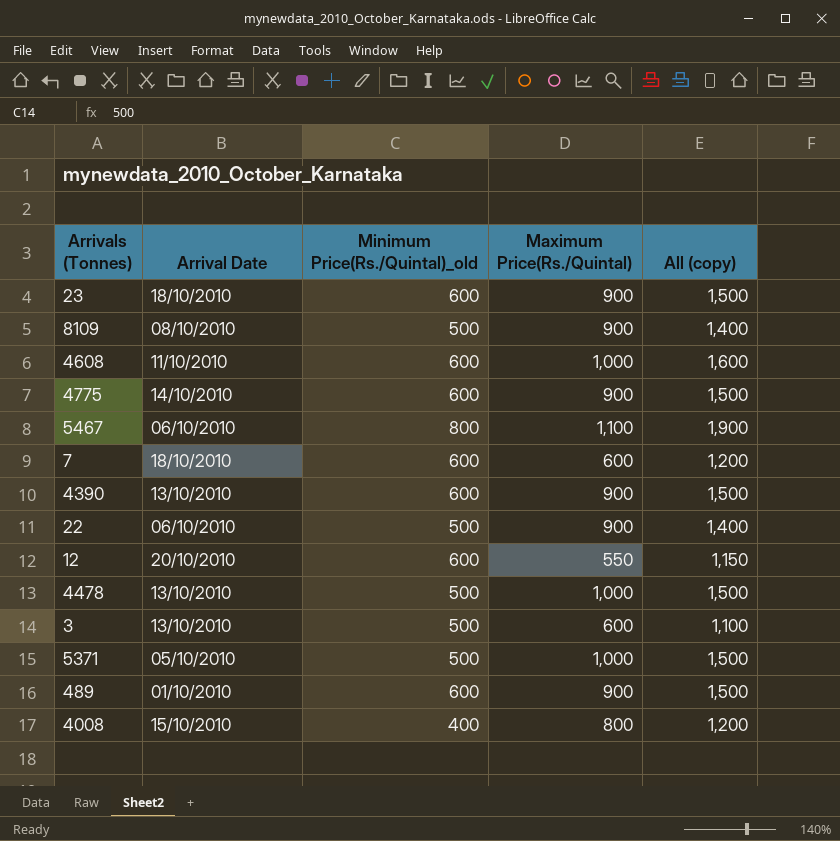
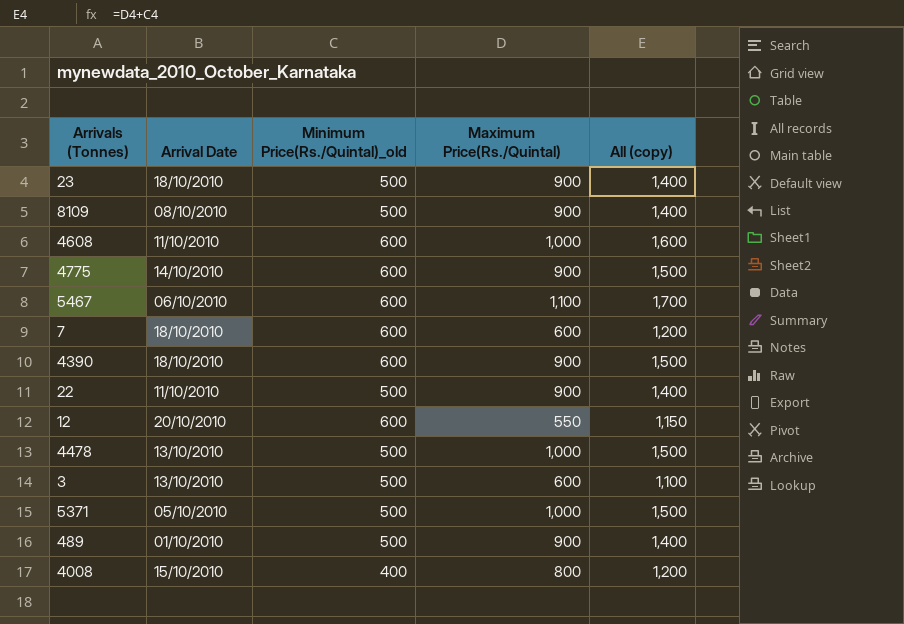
23 | Minimum Price(Rs./Quintal)_old: 600 -> 500
23 | All (copy): 1,500 -> 1,400
5467 | Minimum Price(Rs./Quintal)_old: 800 -> 600
5467 | All (copy): 1,900 -> 1,700
4390 | Arrival Date: 13/10/2010 -> 18/10/2010
22 | Arrival Date: 06/10/2010 -> 11/10/2010
489 | Minimum Price(Rs./Quintal)_old: 600 -> 500
489 | All (copy): 1,500 -> 1,400

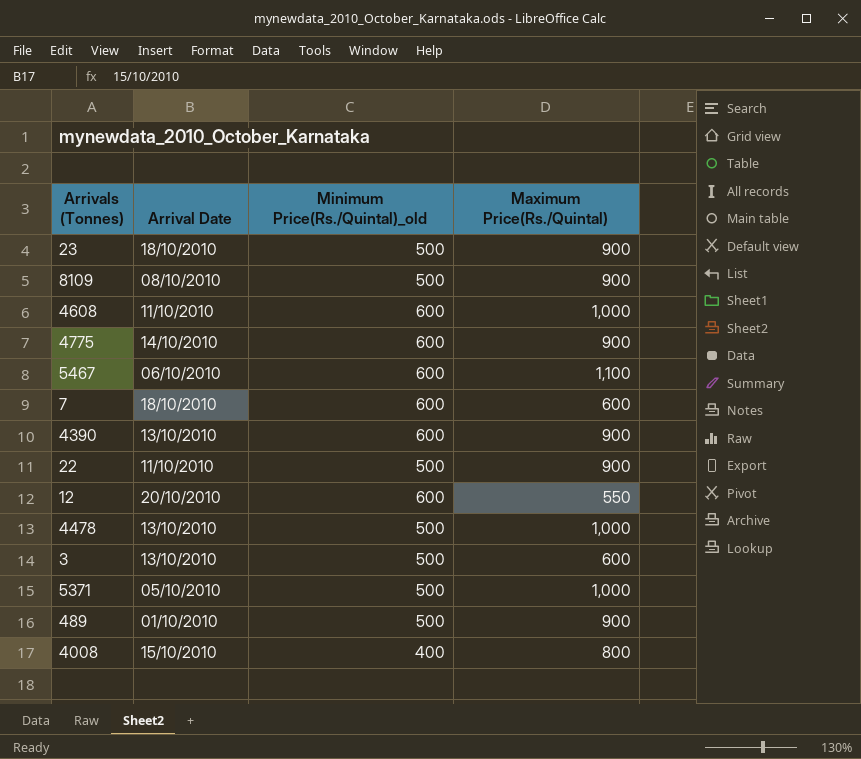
column All (copy) | formula: [Minimum Price(Rs./Quintal)_old] + [Maximum Price(Rs./Quintal)] -> none
4390 | Arrival Date: 18/10/2010 -> 13/10/2010

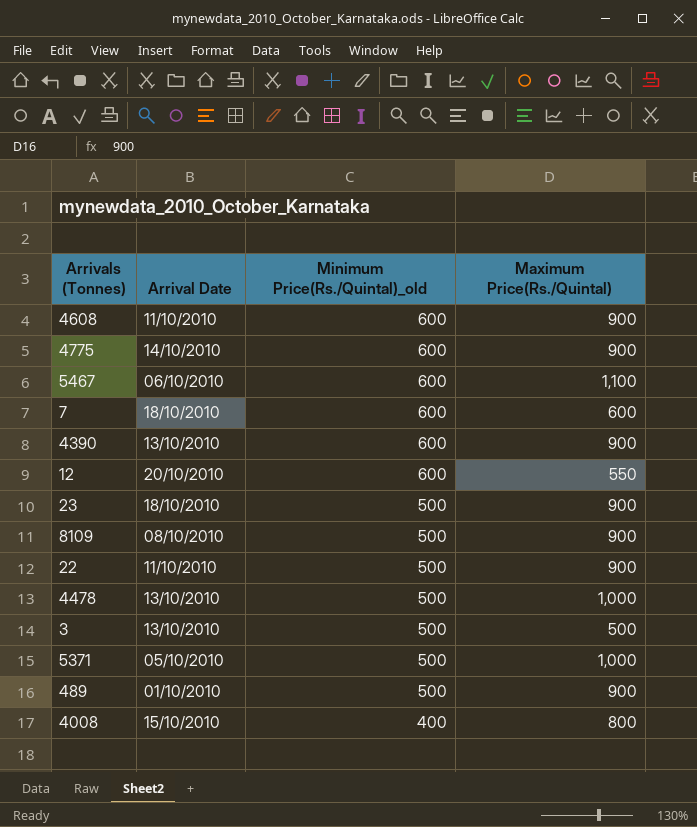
row order: none -> Minimum Price(Rs./Quintal)_old descending
4608 | Maximum Price(Rs./Quintal): 1,000 -> 900
3 | Maximum Price(Rs./Quintal): 600 -> 500

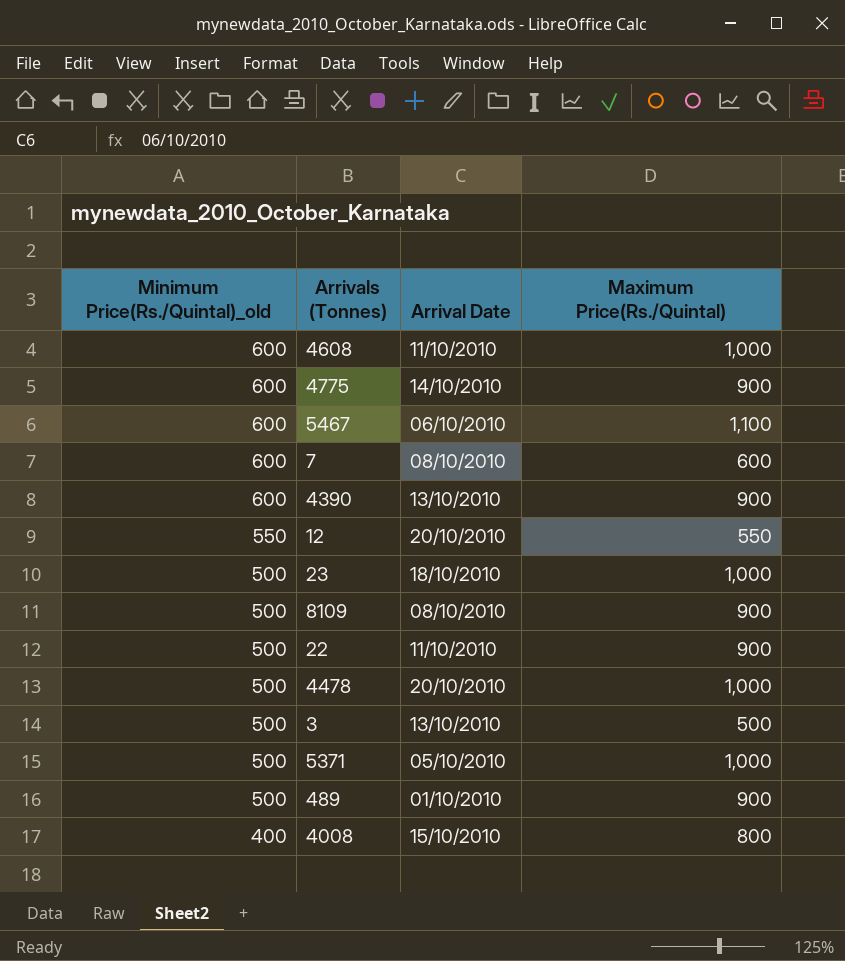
column Minimum Price(Rs./Quintal)_old | position: 3 -> 1
4608 | Maximum Price(Rs./Quintal): 900 -> 1,000
7 | Arrival Date: 18/10/2010 -> 08/10/2010
12 | Minimum Price(Rs./Quintal)_old: 600 -> 550
23 | Maximum Price(Rs./Quintal): 900 -> 1,000
4478 | Arrival Date: 13/10/2010 -> 20/10/2010

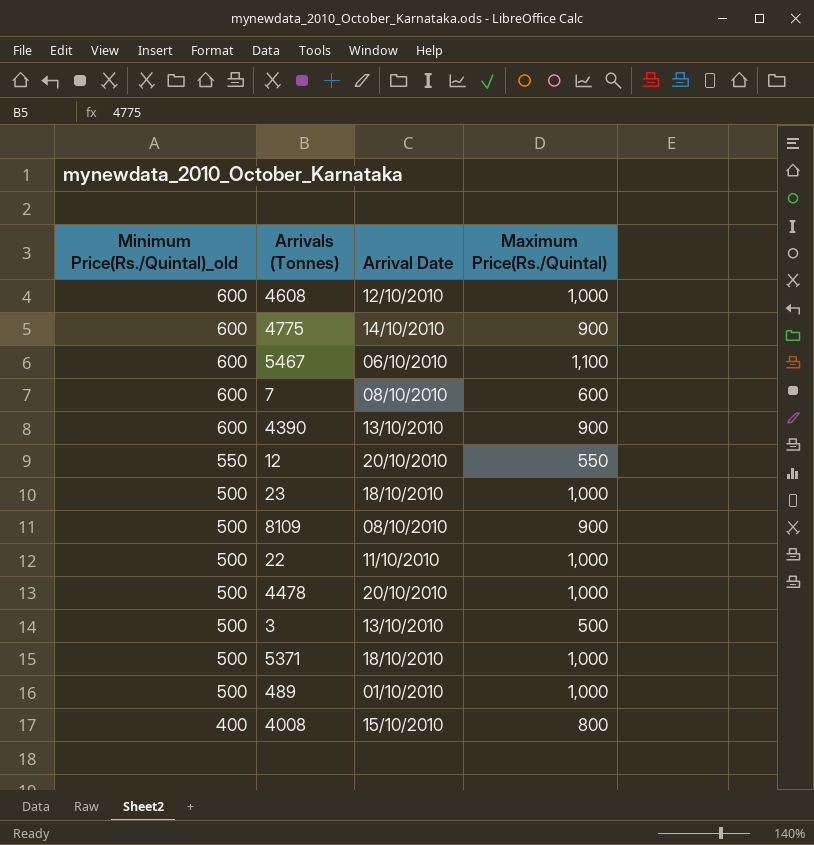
4608 | Arrival Date: 11/10/2010 -> 12/10/2010
22 | Maximum Price(Rs./Quintal): 900 -> 1,000
5371 | Arrival Date: 05/10/2010 -> 18/10/2010
489 | Maximum Price(Rs./Quintal): 900 -> 1,000

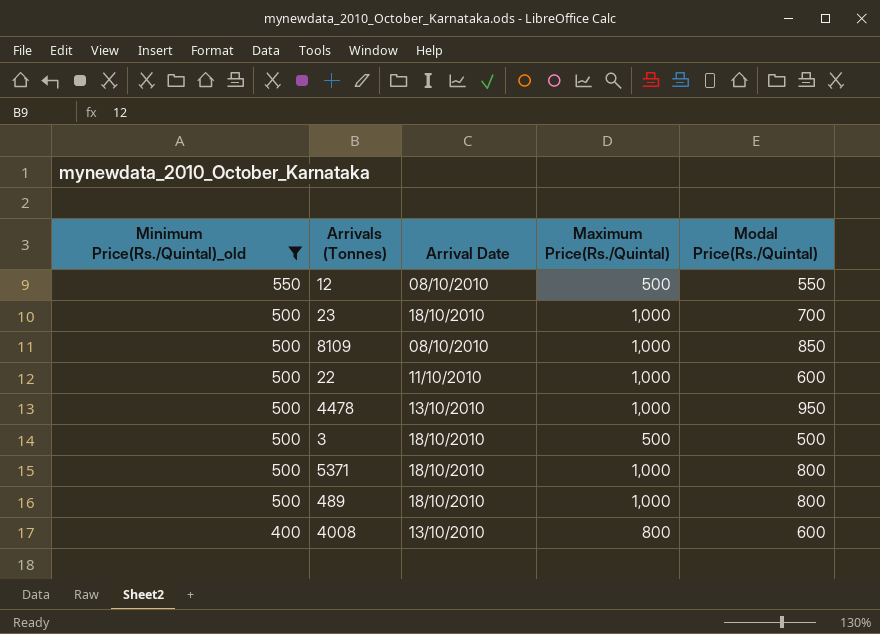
filter: none -> Minimum Price(Rs./Quintal)_old != 600
column Modal Price(Rs./Quintal) | position: none -> 5
12 | Arrival Date: 20/10/2010 -> 08/10/2010
12 | Maximum Price(Rs./Quintal): 550 -> 500
8109 | Maximum Price(Rs./Quintal): 900 -> 1,000
4478 | Arrival Date: 20/10/2010 -> 13/10/2010
3 | Arrival Date: 13/10/2010 -> 18/10/2010
489 | Arrival Date: 01/10/2010 -> 18/10/2010
4008 | Arrival Date: 15/10/2010 -> 13/10/2010

